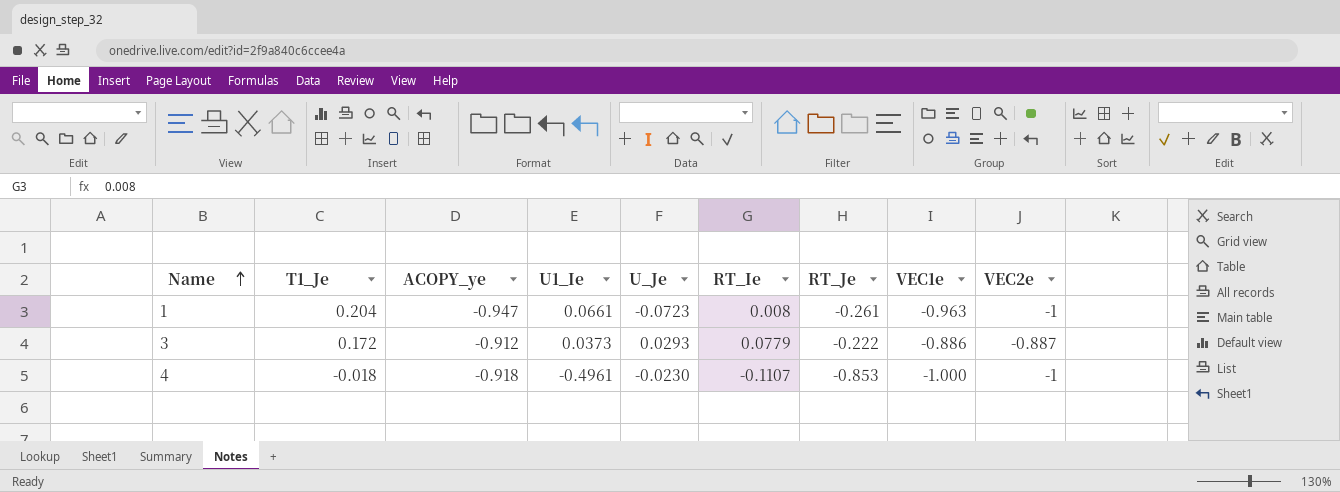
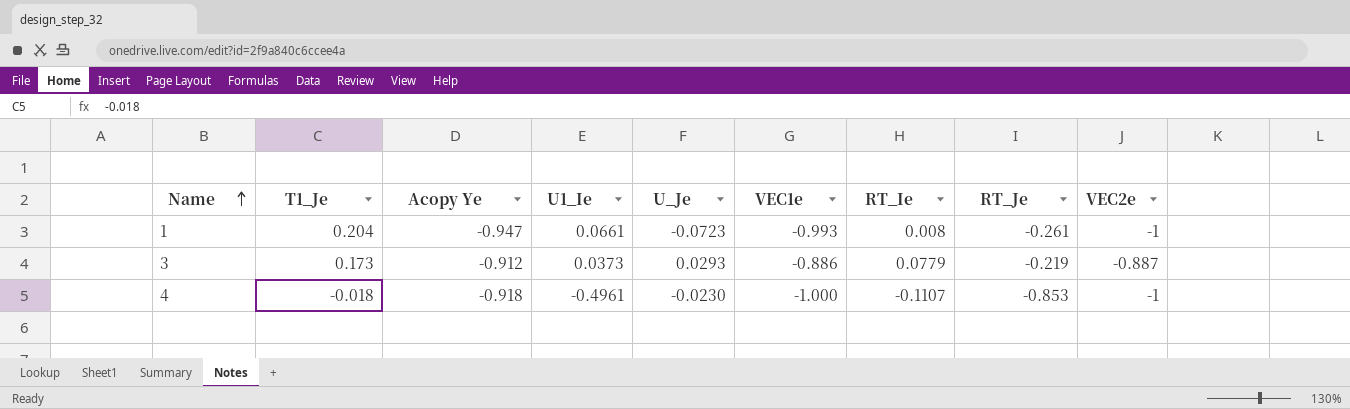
column name: ACOPY_ye -> Acopy Ye
column VEC1e | position: 8 -> 6
1 | VEC1e: -0.963 -> -0.993
3 | T1_Je: 0.172 -> 0.173
3 | RT_Je: -0.222 -> -0.219

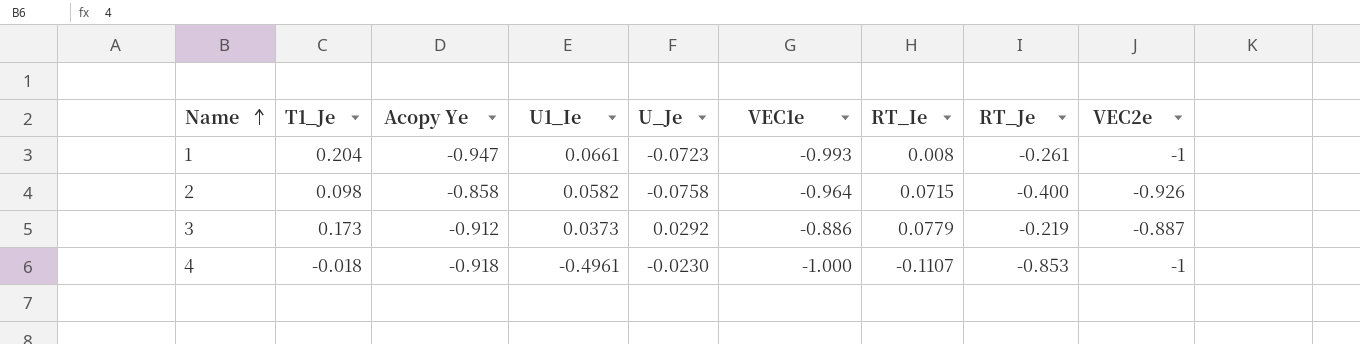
row 2: none -> 0.098 | -0.858 | 0.0582 | -0.0758 | -0.964 | 0.0715 | -0.400 | -0.926
3 | U_Je: 0.0293 -> 0.0292

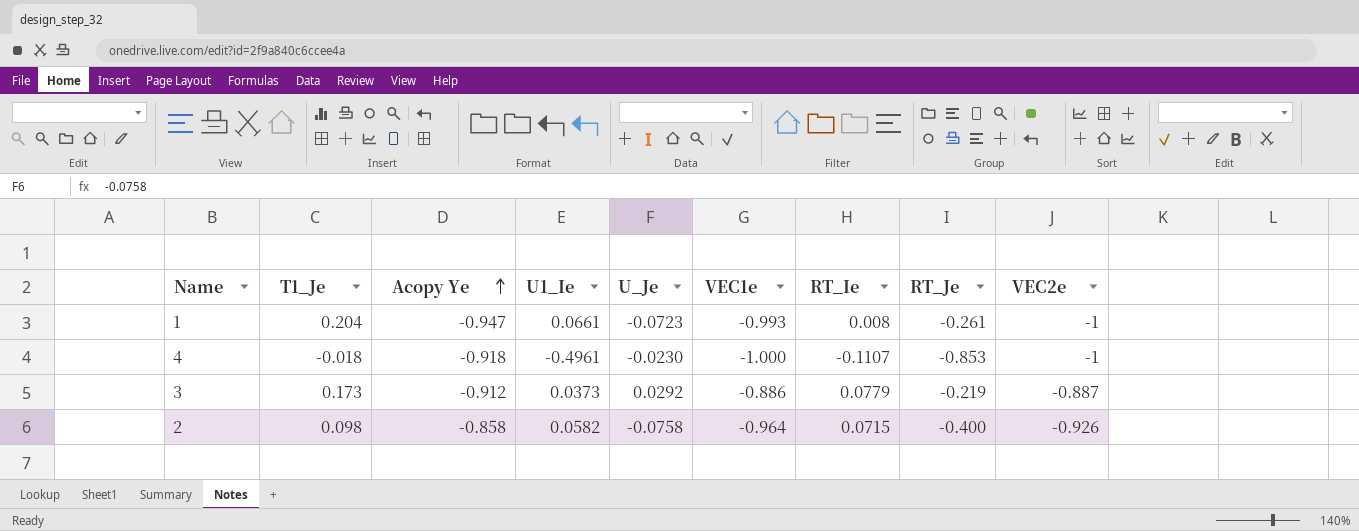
row order: Name ascending -> Acopy Ye ascending

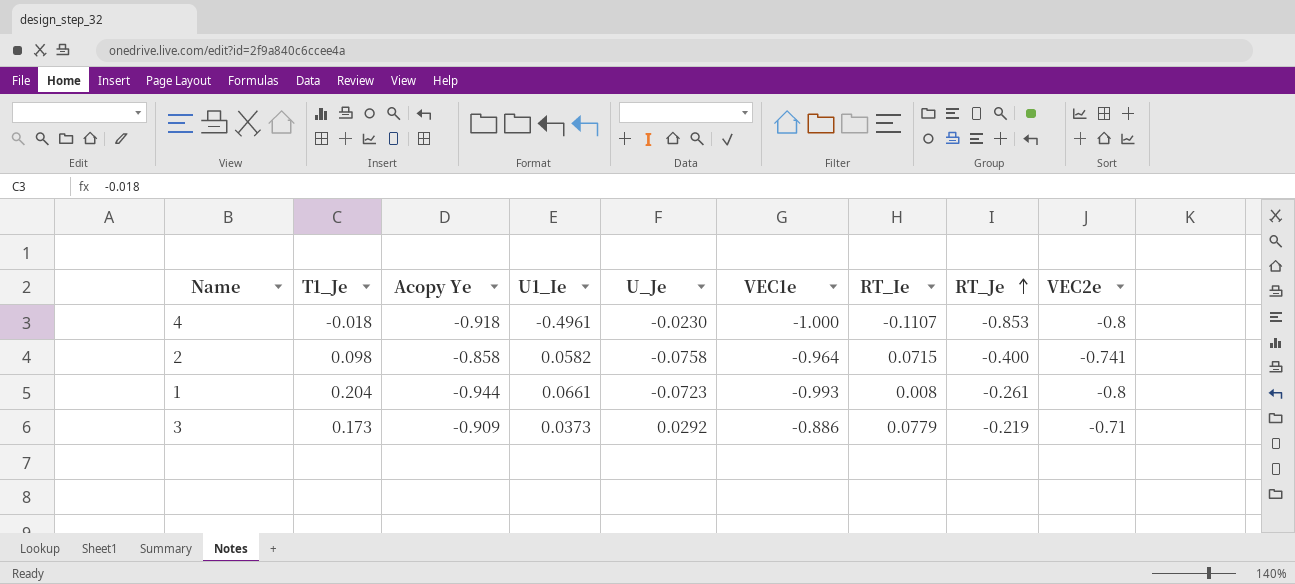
row order: Acopy Ye ascending -> RT_Je ascending
4 | VEC2e: -1 -> -0.8
2 | VEC2e: -0.926 -> -0.741
1 | Acopy Ye: -0.947 -> -0.944
1 | VEC2e: -1 -> -0.8
3 | Acopy Ye: -0.912 -> -0.909
3 | VEC2e: -0.887 -> -0.71

